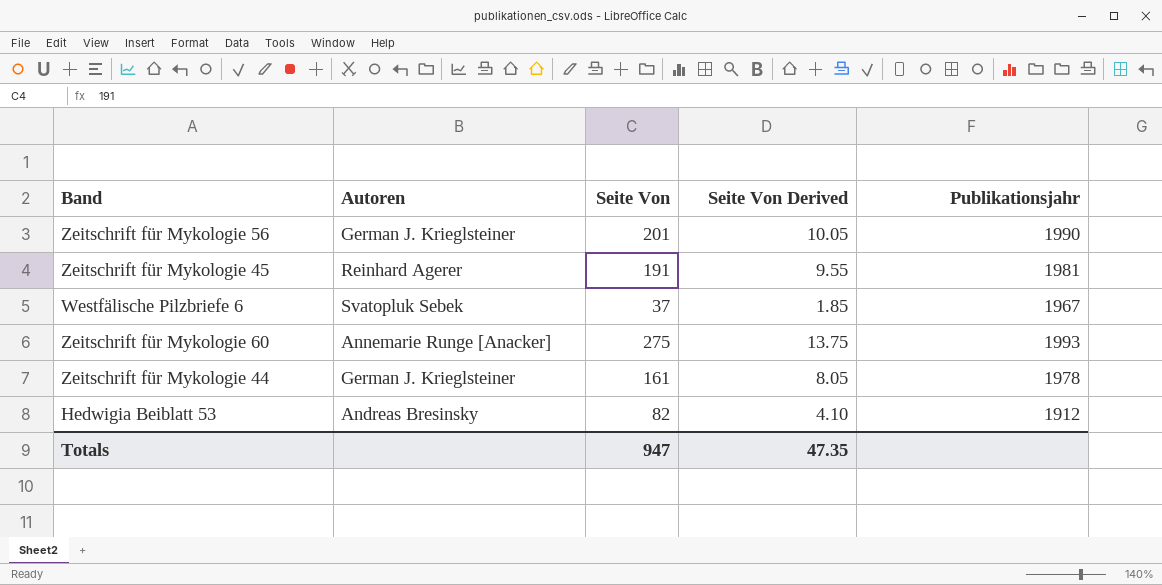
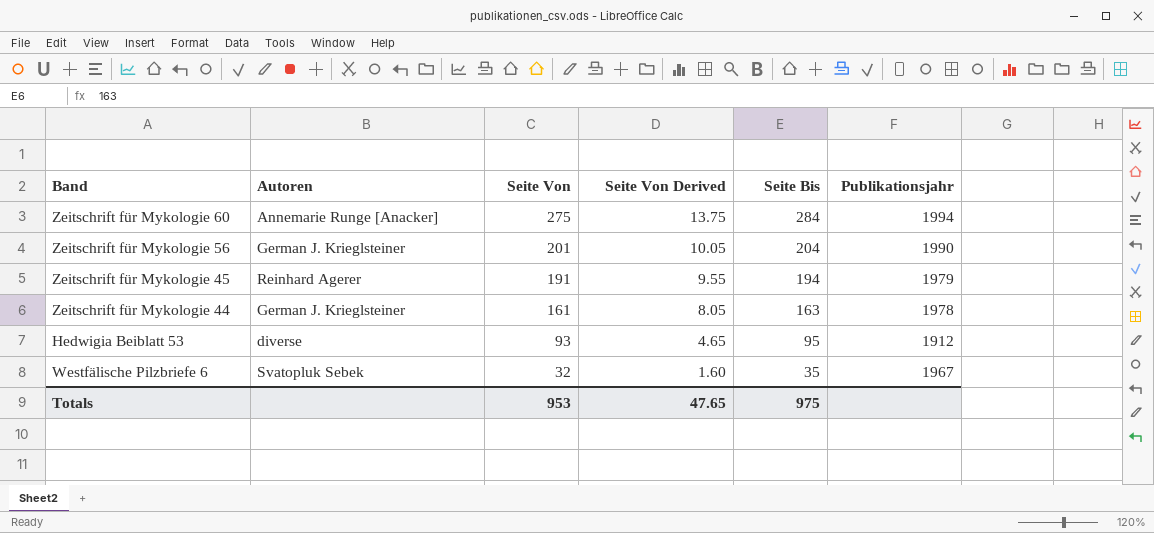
row order: none -> Seite Von descending
column Seite Bis | position: none -> 5
Zeitschrift für Mykologie 60 | Publikationsjahr: 1993 -> 1994
Zeitschrift für Mykologie 45 | Publikationsjahr: 1981 -> 1979
Hedwigia Beiblatt 53 | Autoren: Andreas Bresinsky -> diverse
Hedwigia Beiblatt 53 | Seite Von: 82 -> 93
Hedwigia Beiblatt 53 | Seite Von Derived: 4.10 -> 4.65
Westfälische Pilzbriefe 6 | Seite Von: 37 -> 32
Westfälische Pilzbriefe 6 | Seite Von Derived: 1.85 -> 1.60
Totals | Seite Von: 947 -> 953
Totals | Seite Von Derived: 47.35 -> 47.65

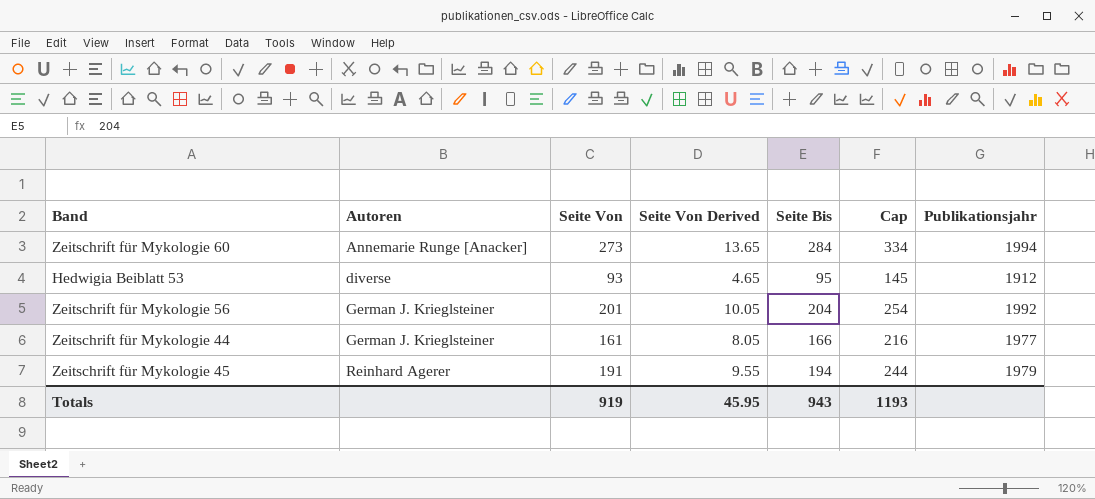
row order: Seite Von descending -> Autoren ascending
column Cap | formula: none -> [Seite Bis] + 50
row Westfälische Pilzbriefe 6: Svatopluk Sebek | 32 | 1.60 | 35 | 1967 -> none
Zeitschrift für Mykologie 60 | Seite Von: 275 -> 273
Zeitschrift für Mykologie 60 | Seite Von Derived: 13.75 -> 13.65
Zeitschrift für Mykologie 56 | Publikationsjahr: 1990 -> 1992
Zeitschrift für Mykologie 44 | Seite Bis: 163 -> 166
Zeitschrift für Mykologie 44 | Publikationsjahr: 1978 -> 1977
Totals | Seite Von: 953 -> 919
Totals | Seite Von Derived: 47.65 -> 45.95
Totals | Seite Bis: 975 -> 943

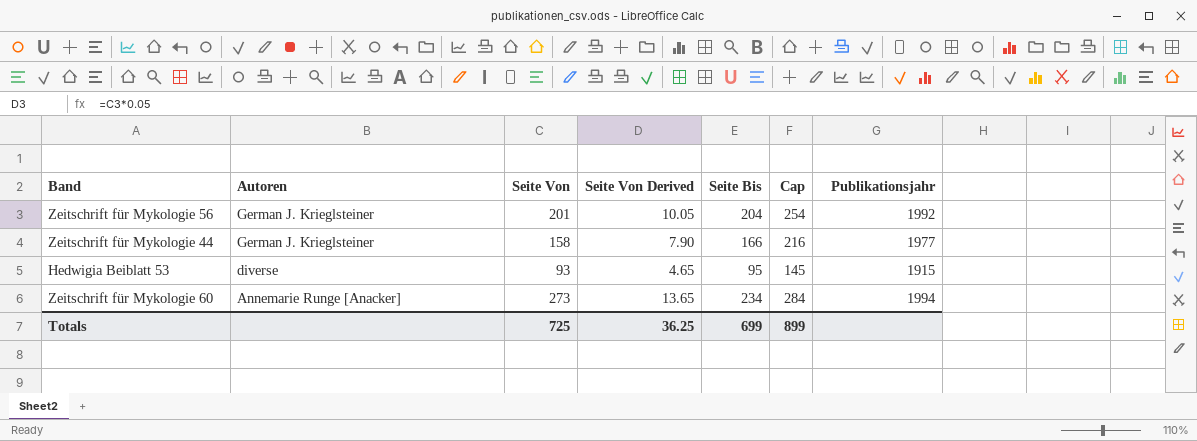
row order: Autoren ascending -> Autoren descending
row Zeitschrift für Mykologie 45: Reinhard Agerer | 191 | 9.55 | 194 | 244 | 1979 -> none
Zeitschrift für Mykologie 44 | Seite Von: 161 -> 158
Zeitschrift für Mykologie 44 | Seite Von Derived: 8.05 -> 7.90
Hedwigia Beiblatt 53 | Publikationsjahr: 1912 -> 1915
Zeitschrift für Mykologie 60 | Seite Bis: 284 -> 234
Zeitschrift für Mykologie 60 | Cap: 334 -> 284
Totals | Seite Von: 919 -> 725
Totals | Seite Von Derived: 45.95 -> 36.25
Totals | Seite Bis: 943 -> 699
Totals | Cap: 1193 -> 899

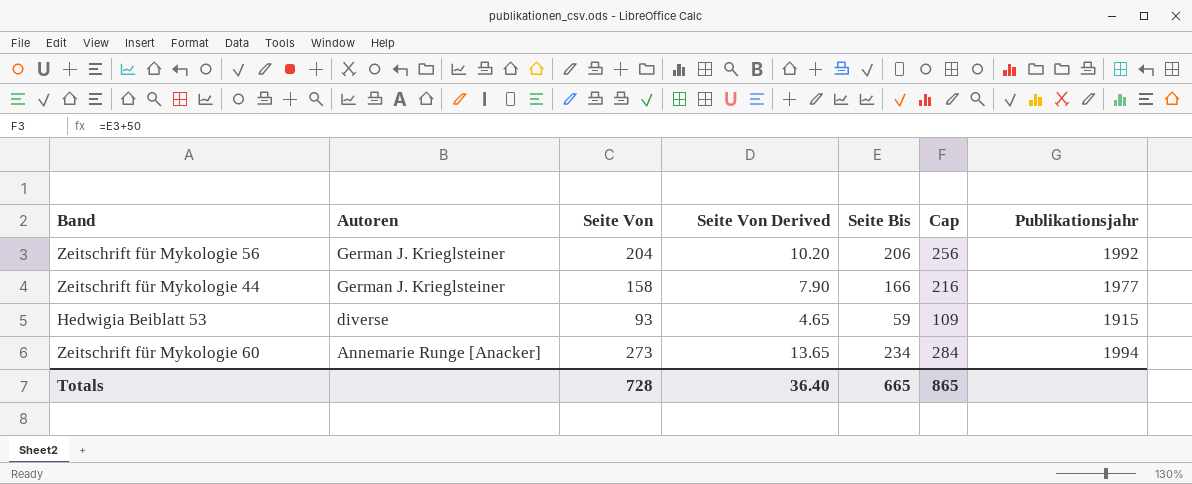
Zeitschrift für Mykologie 56 | Seite Von: 201 -> 204
Zeitschrift für Mykologie 56 | Seite Von Derived: 10.05 -> 10.20
Zeitschrift für Mykologie 56 | Seite Bis: 204 -> 206
Zeitschrift für Mykologie 56 | Cap: 254 -> 256
Hedwigia Beiblatt 53 | Seite Bis: 95 -> 59
Hedwigia Beiblatt 53 | Cap: 145 -> 109
Totals | Seite Von: 725 -> 728
Totals | Seite Von Derived: 36.25 -> 36.40
Totals | Seite Bis: 699 -> 665
Totals | Cap: 899 -> 865

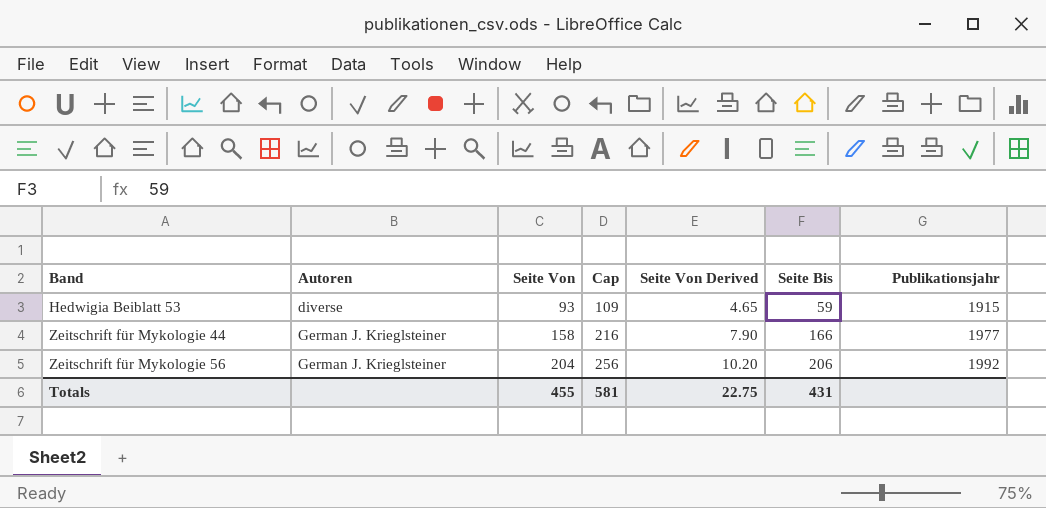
row order: Autoren descending -> Band ascending
column Cap | position: 6 -> 4
row Zeitschrift für Mykologie 60: Annemarie Runge [Anacker] | 273 | 13.65 | 234 | 284 | 1994 -> none
Totals | Seite Von: 728 -> 455
Totals | Cap: 865 -> 581
Totals | Seite Von Derived: 36.40 -> 22.75
Totals | Seite Bis: 665 -> 431

